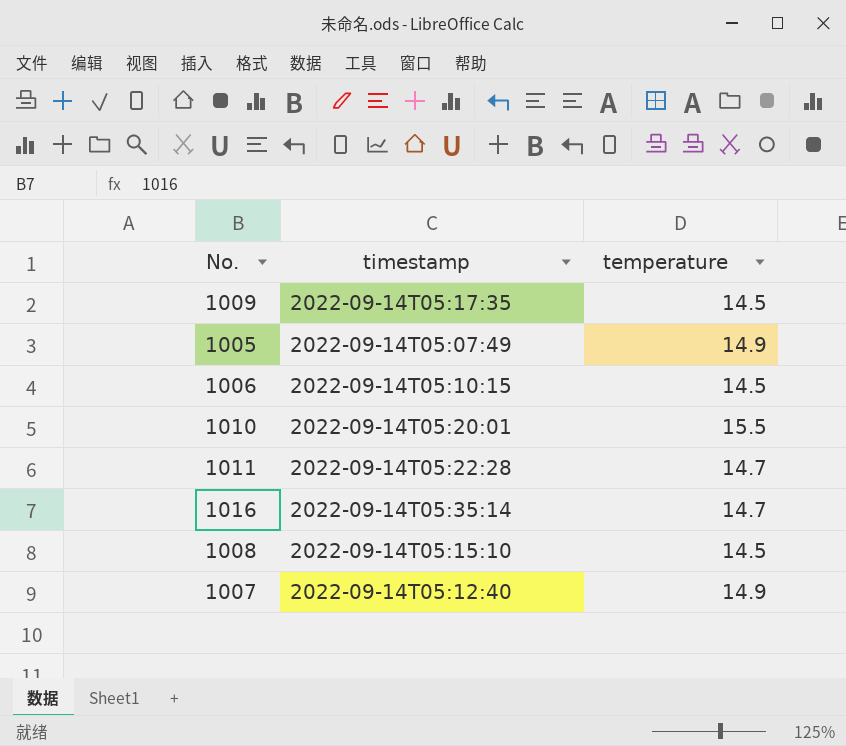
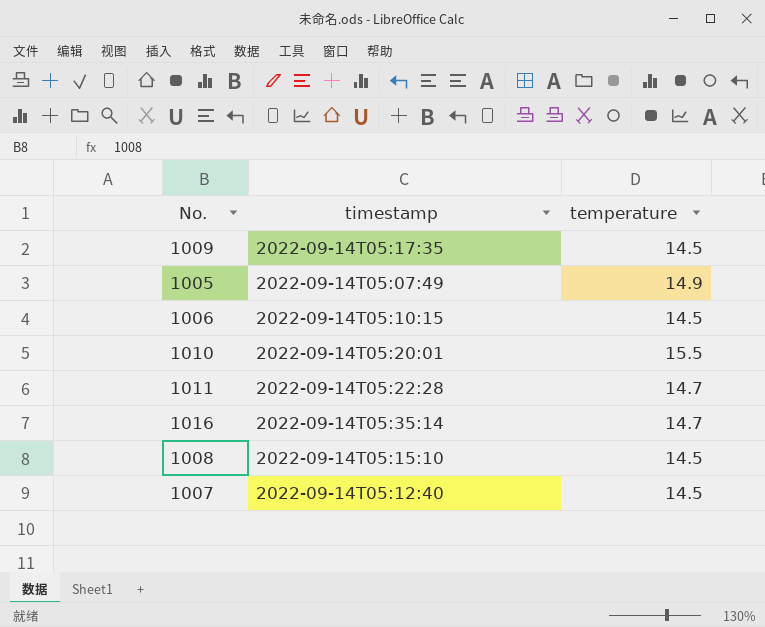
1007 | temperature: 14.9 -> 14.5

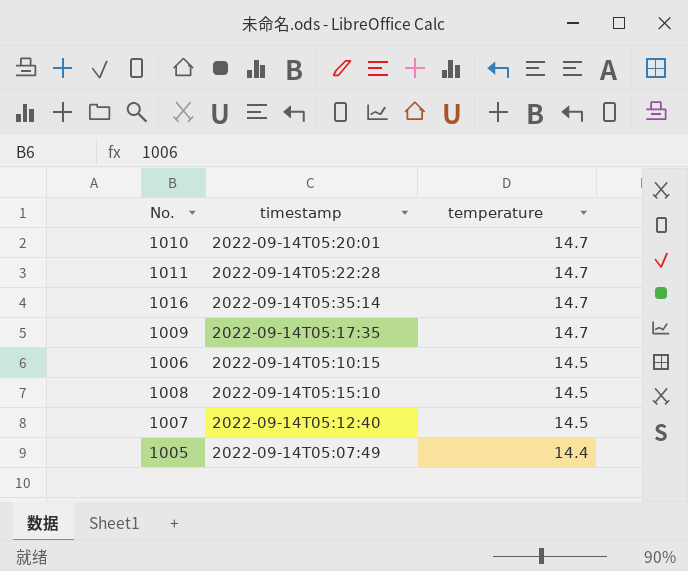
row order: none -> temperature descending
1010 | temperature: 15.5 -> 14.7
1009 | temperature: 14.5 -> 14.7
1005 | temperature: 14.9 -> 14.4

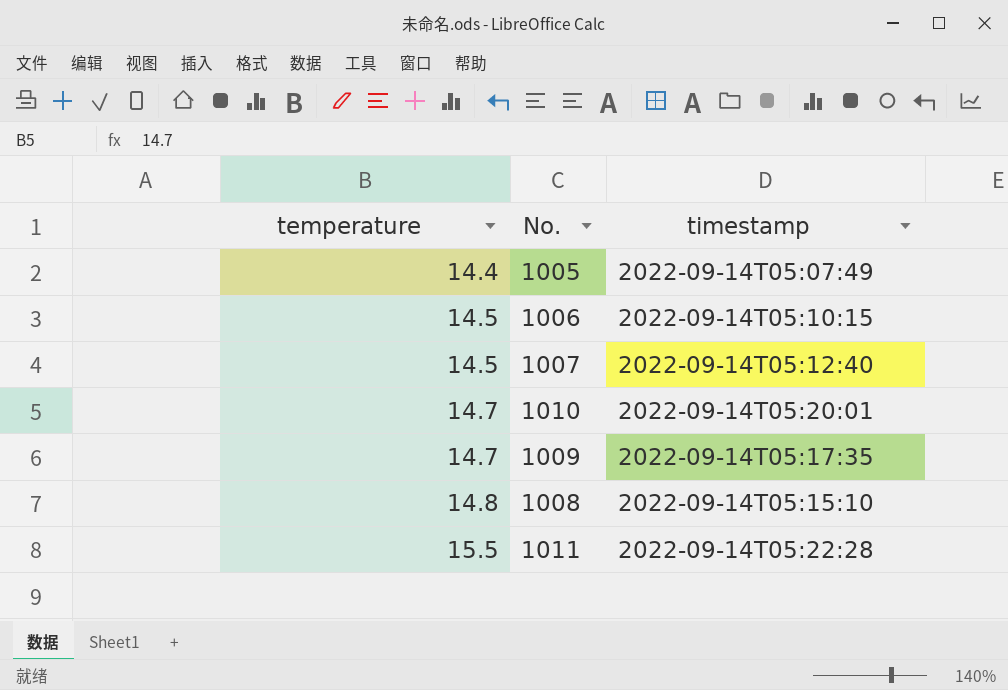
row order: temperature descending -> temperature ascending
column temperature | position: 3 -> 1
row 1016: 2022-09-14T05:35:14 | 14.7 -> none
1008 | temperature: 14.5 -> 14.8
1011 | temperature: 14.7 -> 15.5

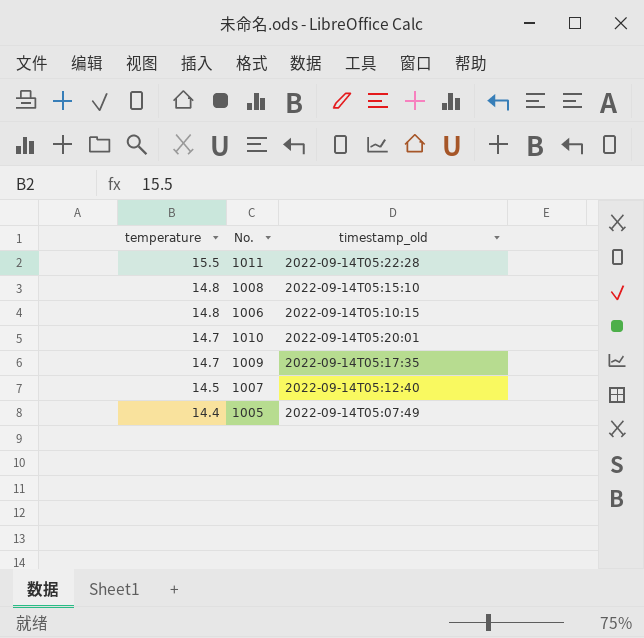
row order: temperature ascending -> temperature descending
column name: timestamp -> timestamp_old
1006 | temperature: 14.5 -> 14.8

